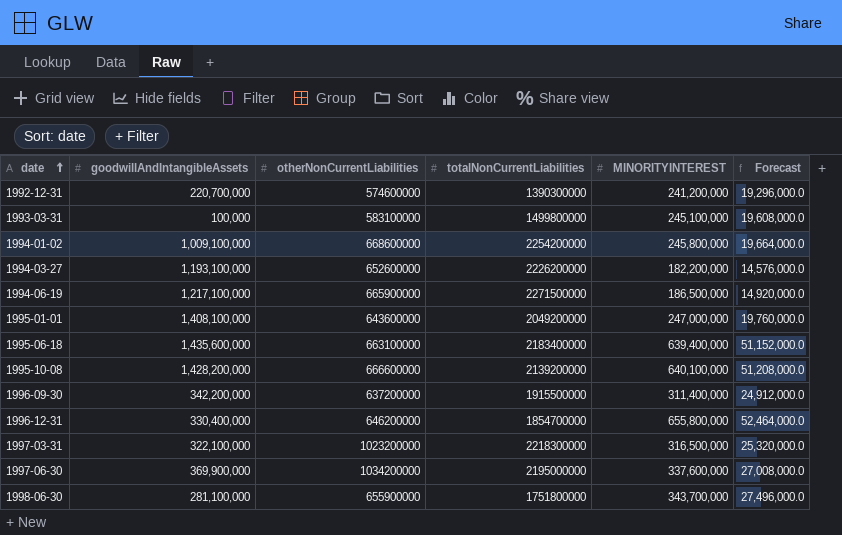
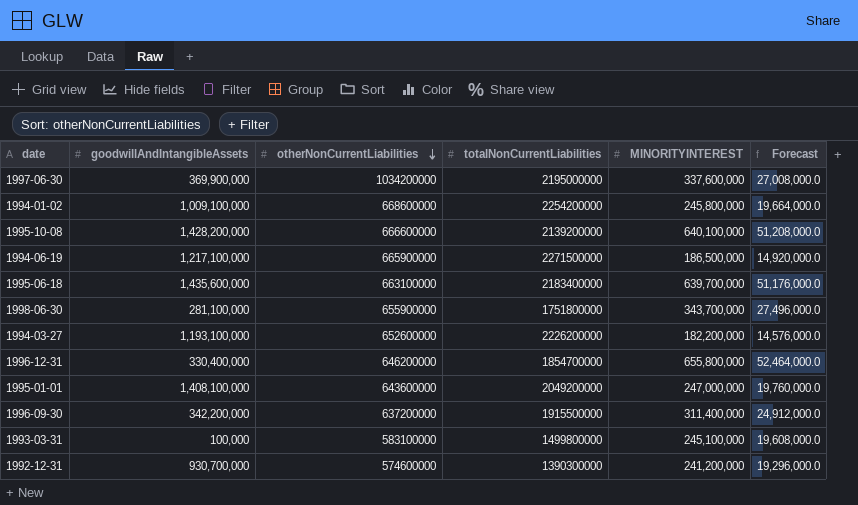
row order: date ascending -> otherNonCurrentLiabilities descending
row 1997-03-31: 322,100,000 | 1023200000 | 2218300000 | 316,500,000 | 25,320,000.0 -> none
1995-06-18 | MINORITYINTEREST: 639,400,000 -> 639,700,000
1995-06-18 | Forecast: 51,152,000.0 -> 51,176,000.0
1992-12-31 | goodwillAndIntangibleAssets: 220,700,000 -> 930,700,000

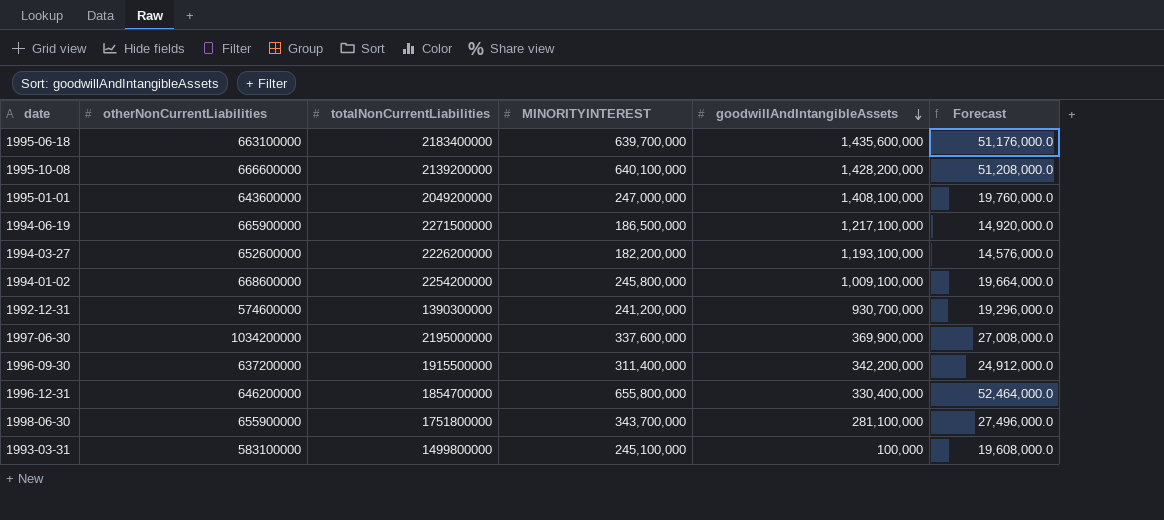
row order: otherNonCurrentLiabilities descending -> goodwillAndIntangibleAssets descending
column goodwillAndIntangibleAssets | position: 2 -> 5

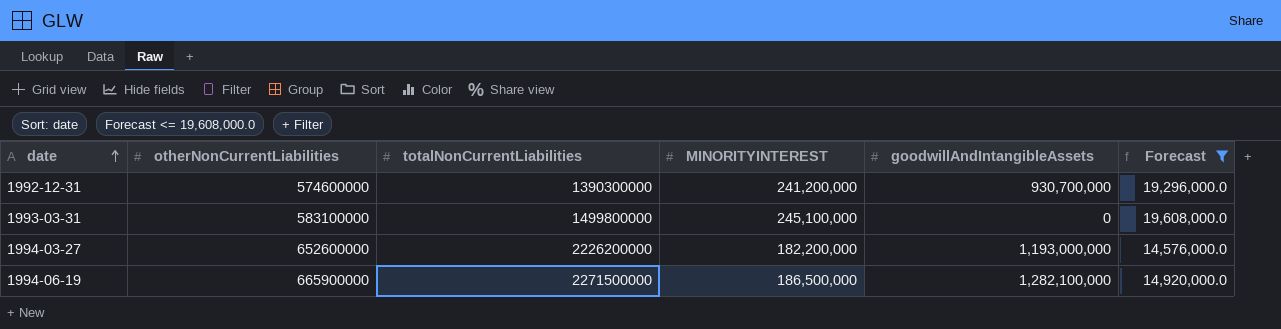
filter: none -> Forecast <= 19,608,000.0
row order: goodwillAndIntangibleAssets descending -> date ascending
1993-03-31 | goodwillAndIntangibleAssets: 100,000 -> 0
1994-03-27 | goodwillAndIntangibleAssets: 1,193,100,000 -> 1,193,000,000
1994-06-19 | goodwillAndIntangibleAssets: 1,217,100,000 -> 1,282,100,000

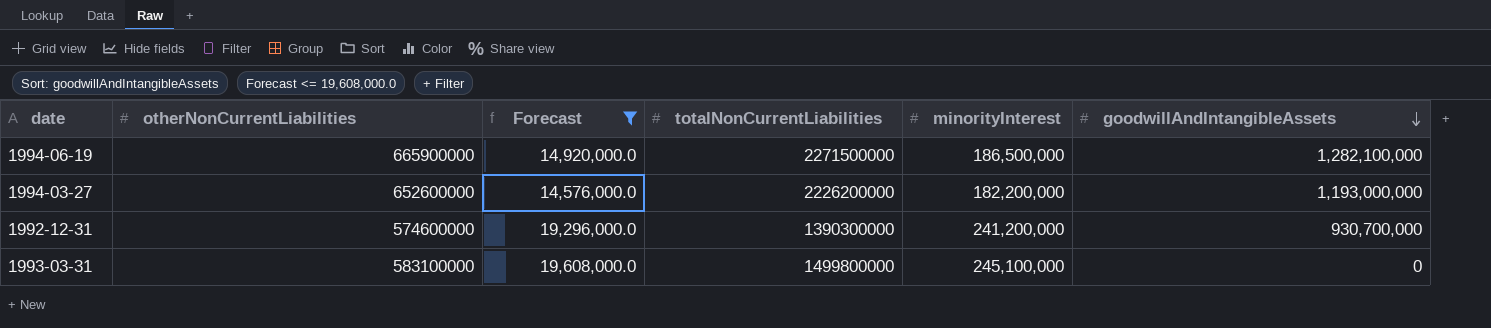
row order: date ascending -> goodwillAndIntangibleAssets descending
column Forecast | position: 6 -> 3
column name: MINORITYINTEREST -> minorityInterest

